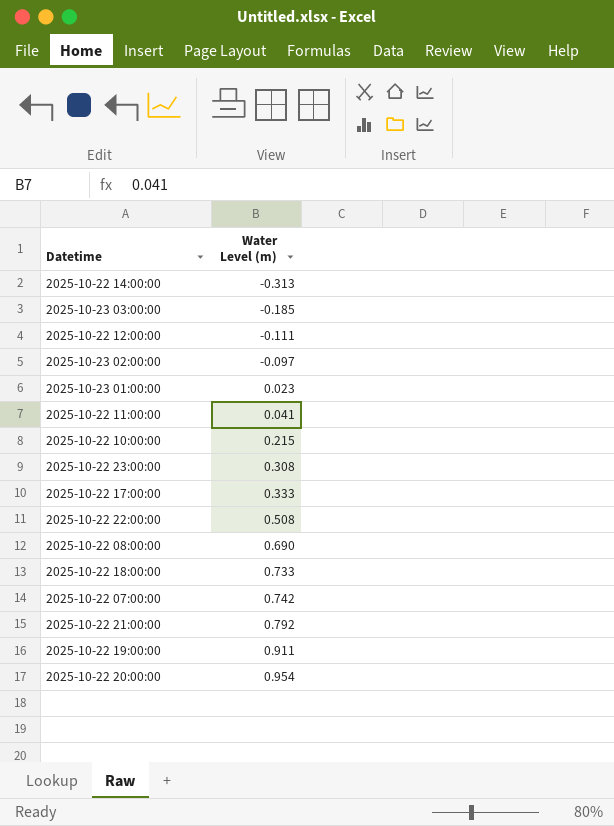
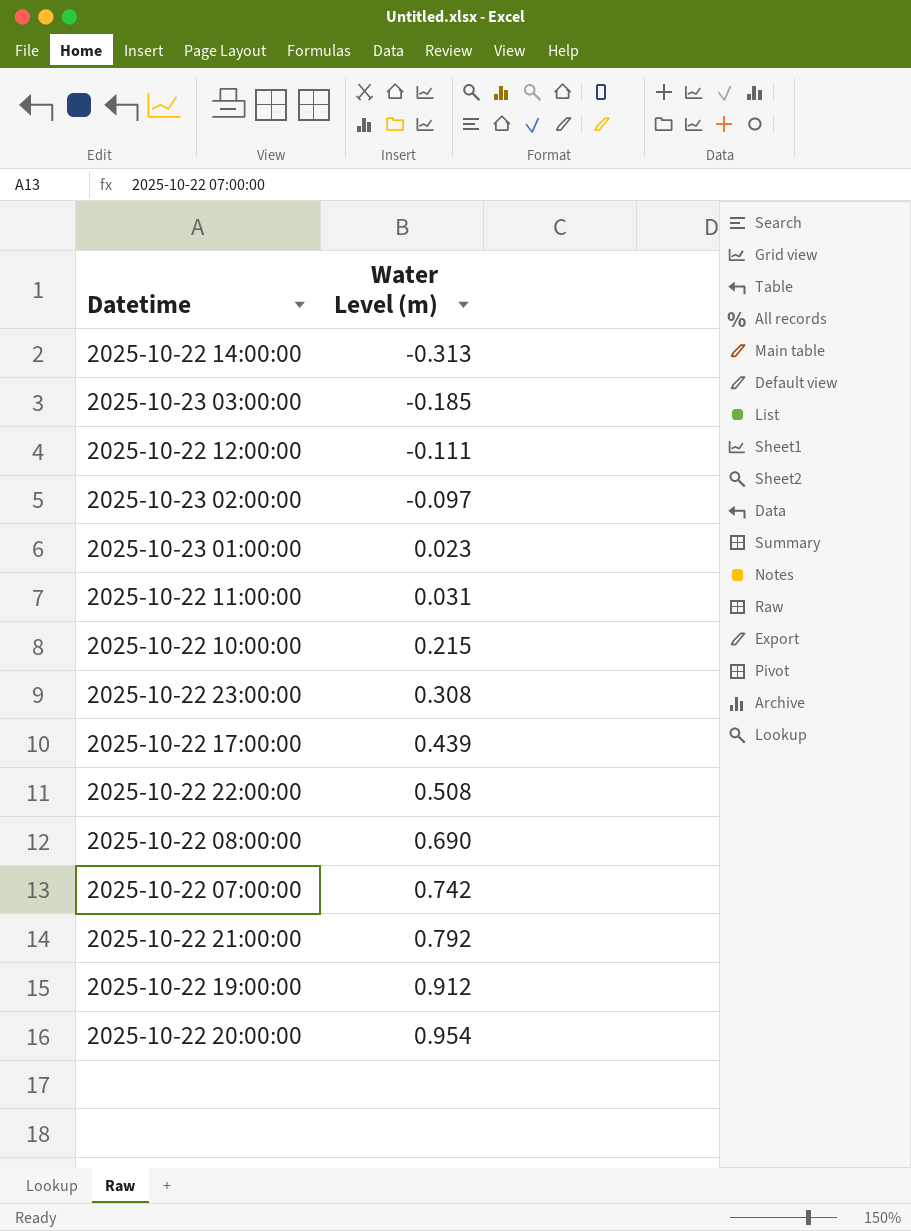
row 2025-10-22 18:00:00: 0.733 -> none
2025-10-22 11:00:00 | Water Level (m): 0.041 -> 0.031
2025-10-22 17:00:00 | Water Level (m): 0.333 -> 0.439
2025-10-22 19:00:00 | Water Level (m): 0.911 -> 0.912

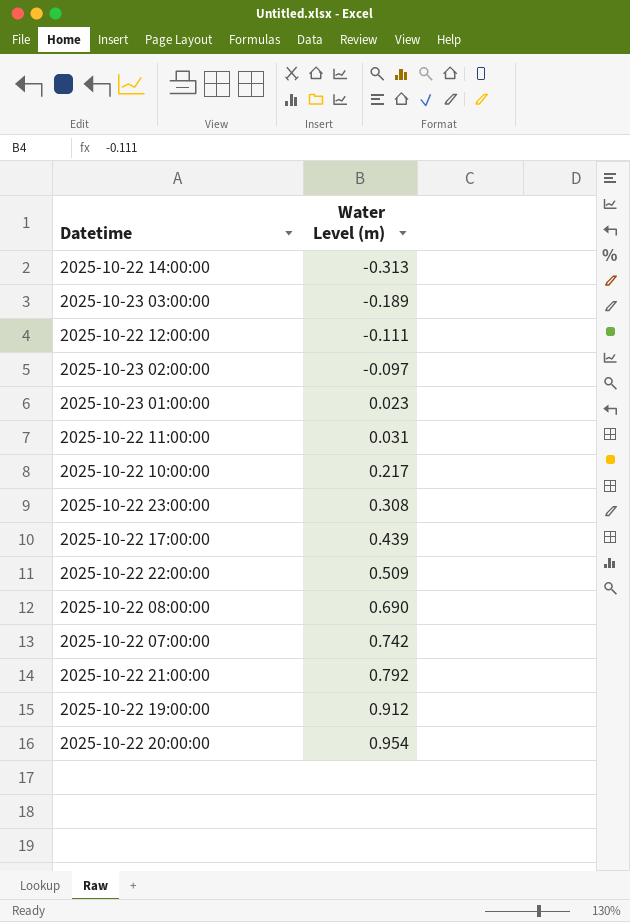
2025-10-23 03:00:00 | Water Level (m): -0.185 -> -0.189
2025-10-22 10:00:00 | Water Level (m): 0.215 -> 0.217
2025-10-22 22:00:00 | Water Level (m): 0.508 -> 0.509

